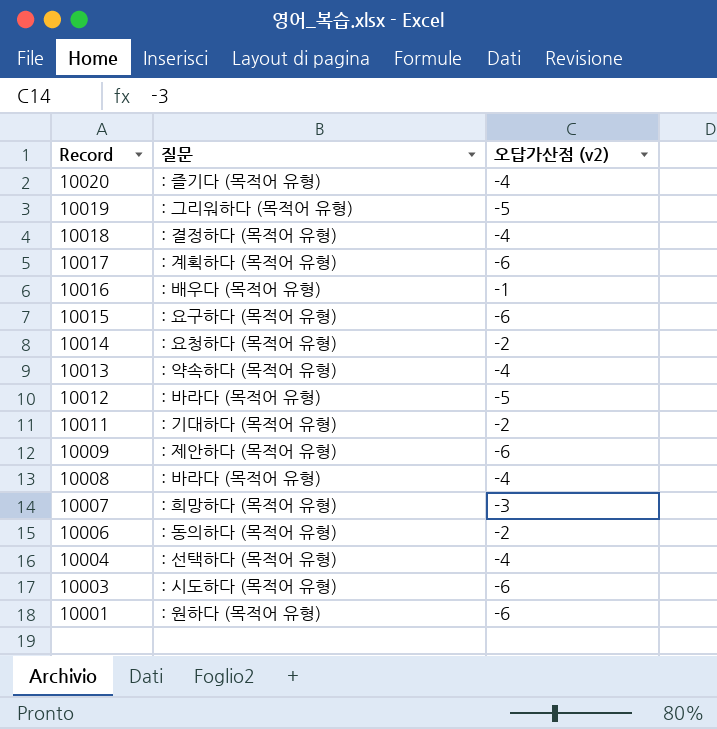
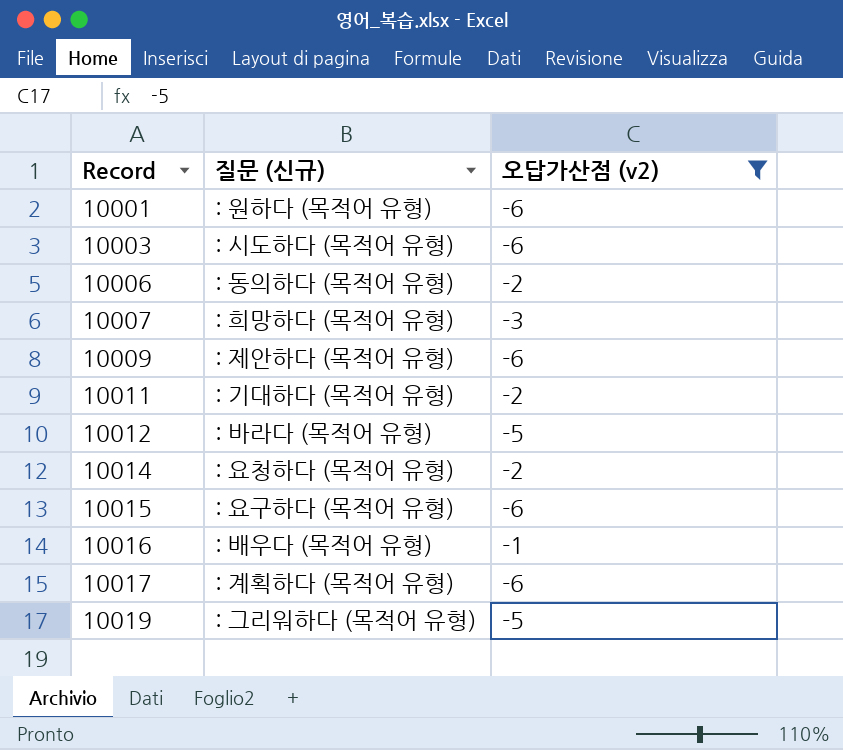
filter: none -> 오답가산점 (v2) != -4
row order: Record descending -> Record ascending
column name: 질문 -> 질문 (신규)

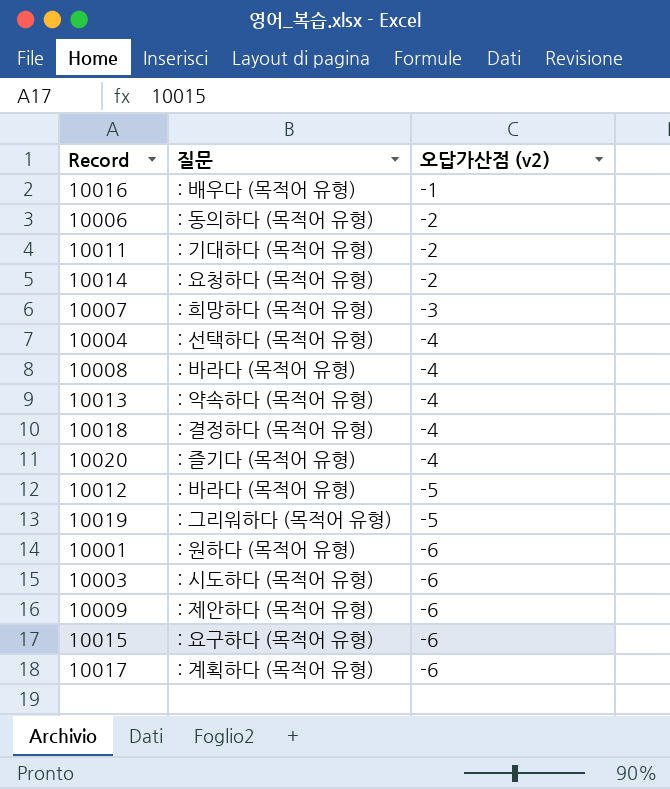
filter: 오답가산점 (v2) != -4 -> none
row order: Record ascending -> 오답가산점 (v2) descending
column name: 질문 (신규) -> 질문

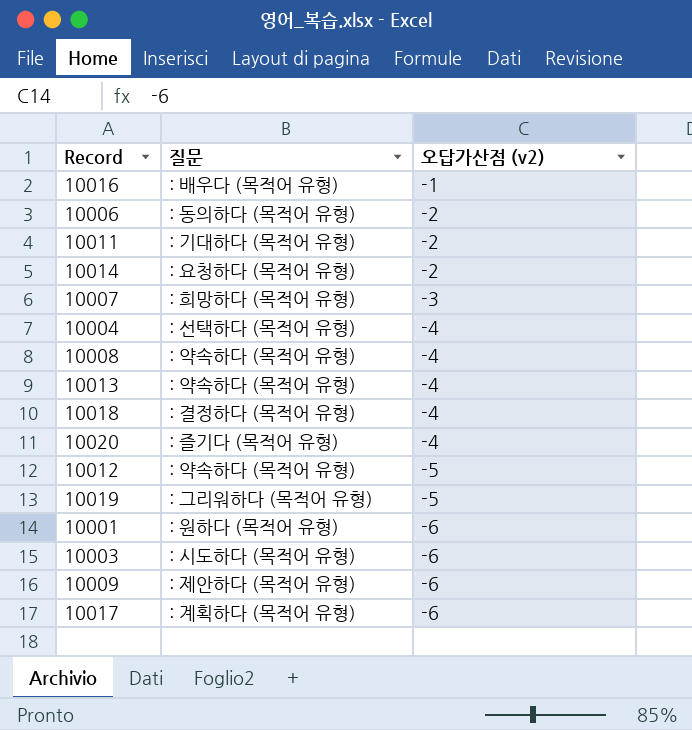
row 10015: : 요구하다 (목적어 유형) | -6 -> none
10008 | 질문: : 바라다 (목적어 유형) -> : 약속하다 (목적어 유형)
10012 | 질문: : 바라다 (목적어 유형) -> : 약속하다 (목적어 유형)

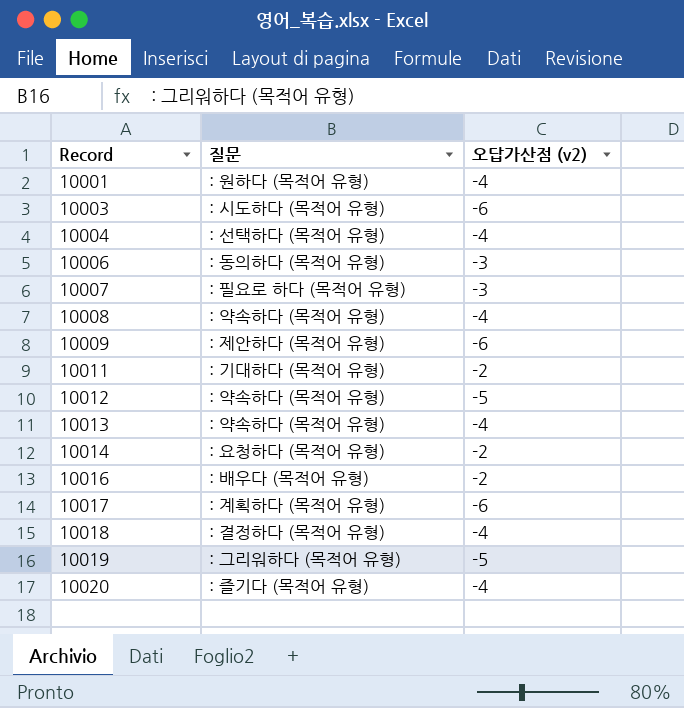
row order: 오답가산점 (v2) descending -> Record ascending
10001 | 오답가산점 (v2): -6 -> -4
10006 | 오답가산점 (v2): -2 -> -3
10007 | 질문: : 희망하다 (목적어 유형) -> : 필요로 하다 (목적어 유형)
10016 | 오답가산점 (v2): -1 -> -2

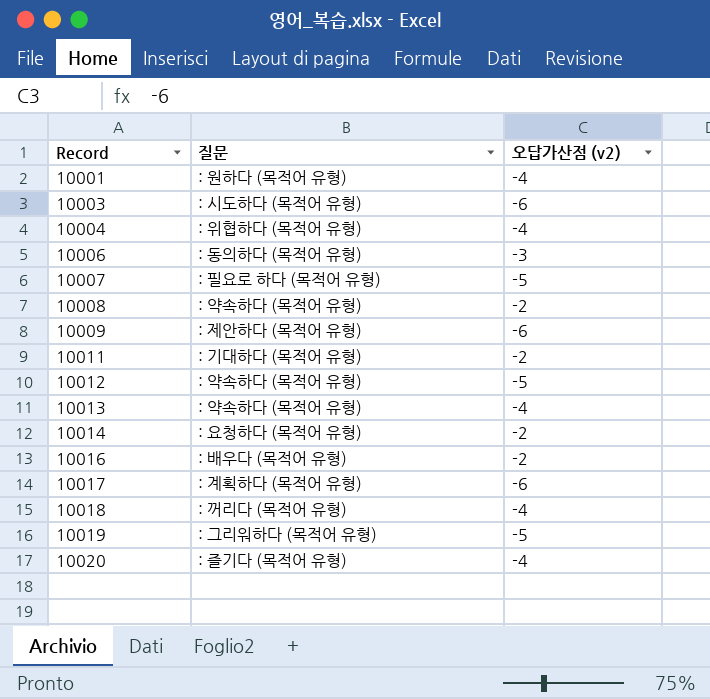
10004 | 질문: : 선택하다 (목적어 유형) -> : 위협하다 (목적어 유형)
10007 | 오답가산점 (v2): -3 -> -5
10008 | 오답가산점 (v2): -4 -> -2
10018 | 질문: : 결정하다 (목적어 유형) -> : 꺼리다 (목적어 유형)

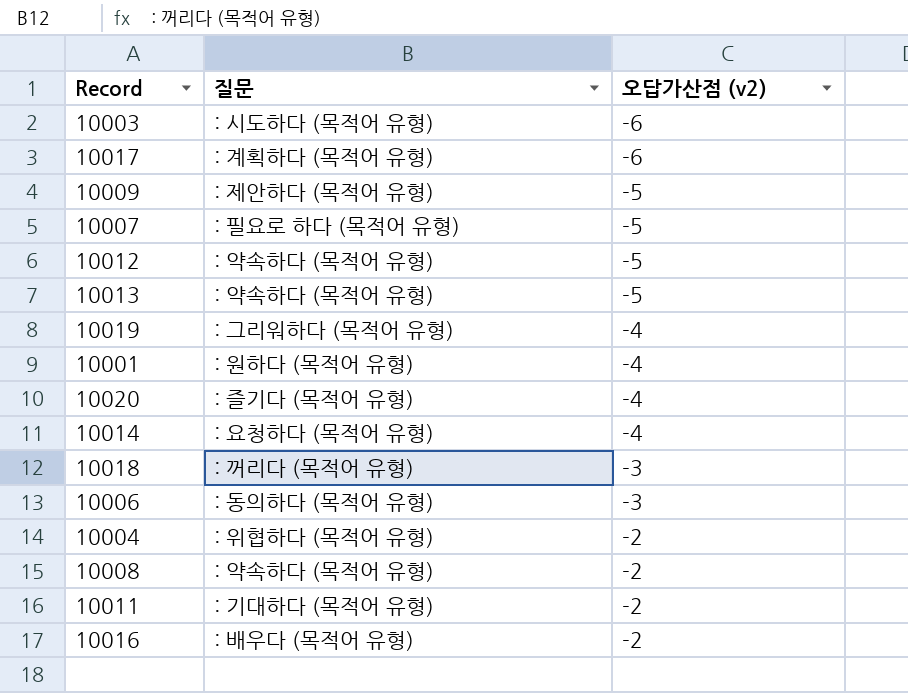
row order: Record ascending -> 오답가산점 (v2) ascending
10009 | 오답가산점 (v2): -6 -> -5
10013 | 오답가산점 (v2): -4 -> -5
10019 | 오답가산점 (v2): -5 -> -4
10014 | 오답가산점 (v2): -2 -> -4
10018 | 오답가산점 (v2): -4 -> -3
10004 | 오답가산점 (v2): -4 -> -2

